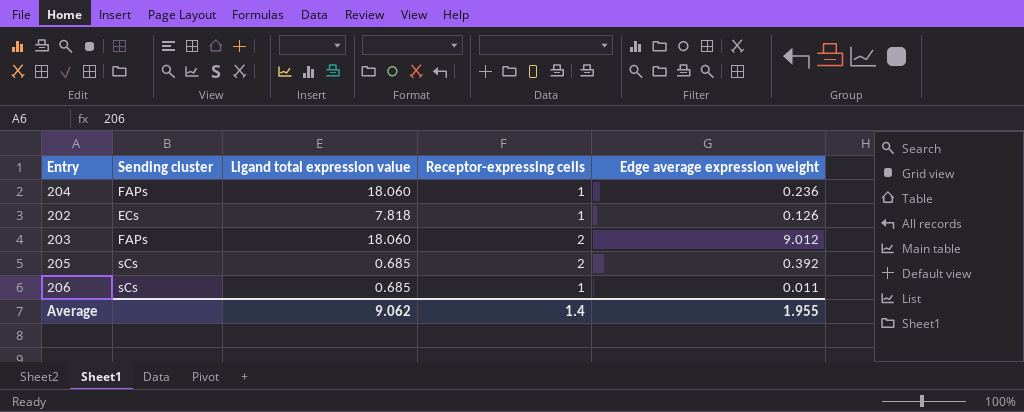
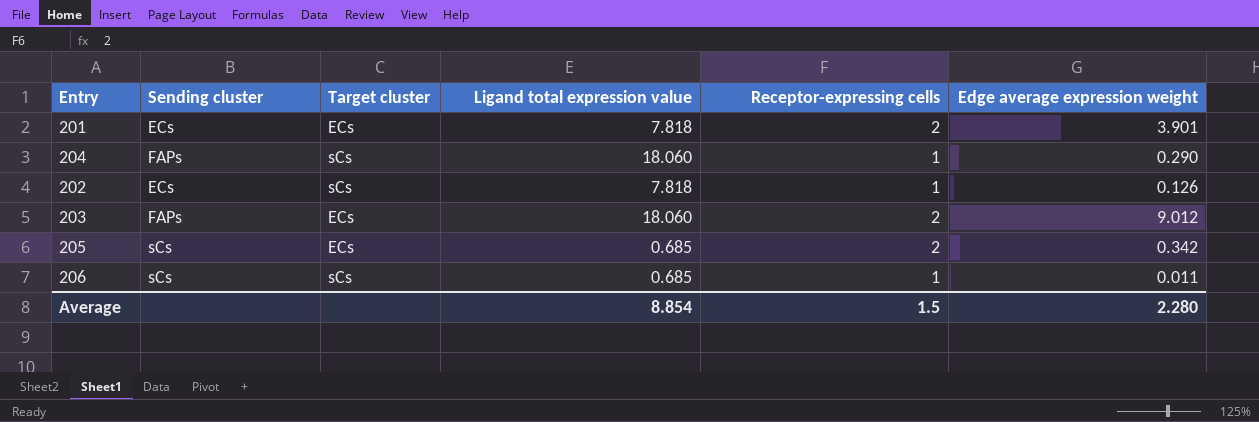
column Target cluster | position: none -> 3
row 201: none -> ECs | ECs | 7.818 | 2 | 3.901
204 | Edge average expression weight: 0.236 -> 0.290
205 | Edge average expression weight: 0.392 -> 0.342
Average | Ligand total expression value: 9.062 -> 8.854
Average | Receptor-expressing cells: 1.4 -> 1.5
Average | Edge average expression weight: 1.955 -> 2.280

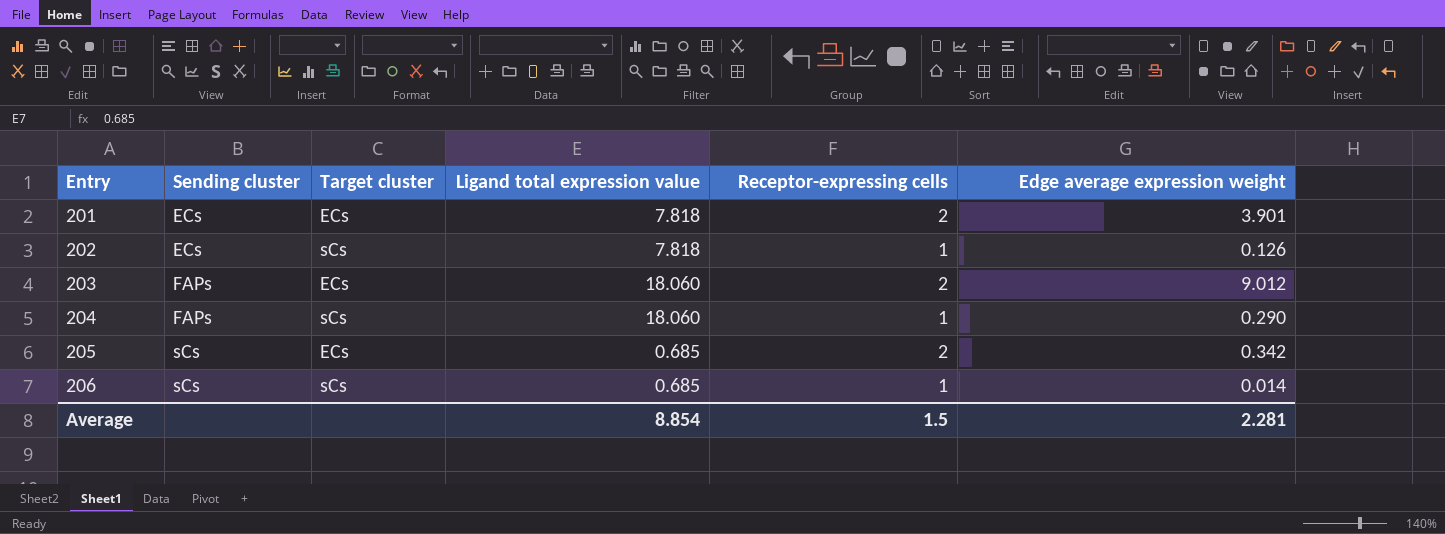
row order: none -> Entry ascending
206 | Edge average expression weight: 0.011 -> 0.014
Average | Edge average expression weight: 2.280 -> 2.281

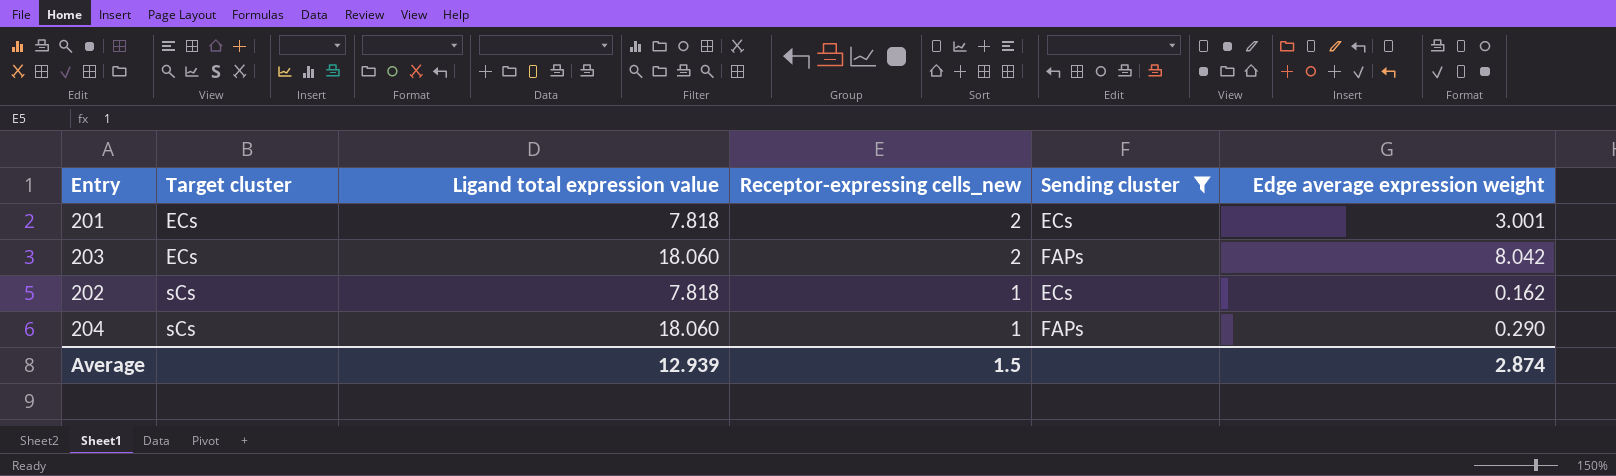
filter: none -> Sending cluster != sCs
row order: Entry ascending -> Target cluster ascending
column name: Receptor-expressing cells -> Receptor-expressing cells_new
column Sending cluster | position: 2 -> 5
201 | Edge average expression weight: 3.901 -> 3.001
203 | Edge average expression weight: 9.012 -> 8.042
202 | Edge average expression weight: 0.126 -> 0.162
Average | Ligand total expression value: 8.854 -> 12.939
Average | Edge average expression weight: 2.281 -> 2.874

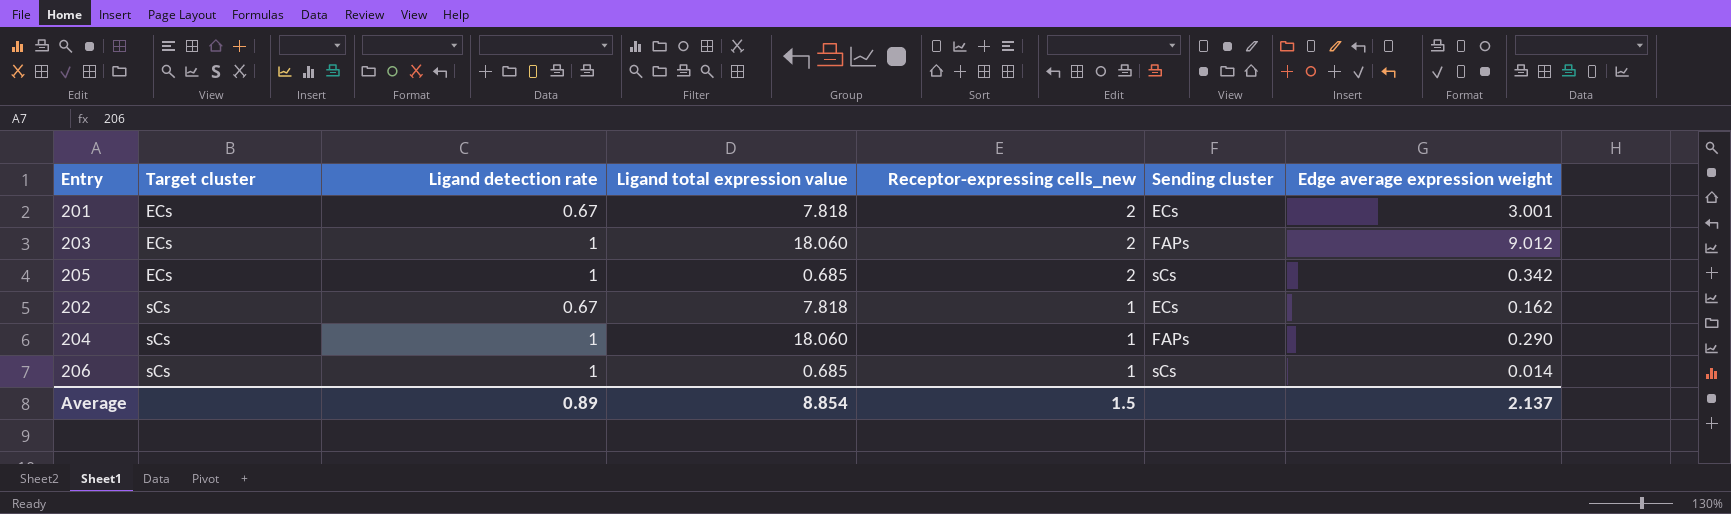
filter: Sending cluster != sCs -> none
column Ligand detection rate | position: none -> 3
203 | Edge average expression weight: 8.042 -> 9.012
Average | Ligand total expression value: 12.939 -> 8.854
Average | Edge average expression weight: 2.874 -> 2.137

